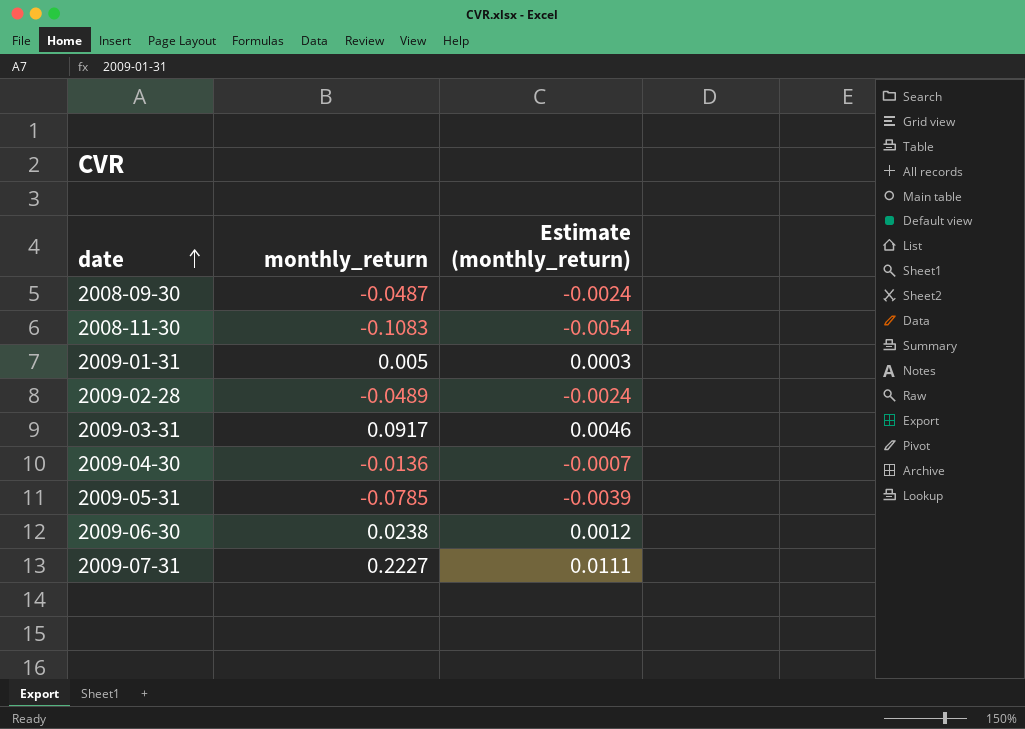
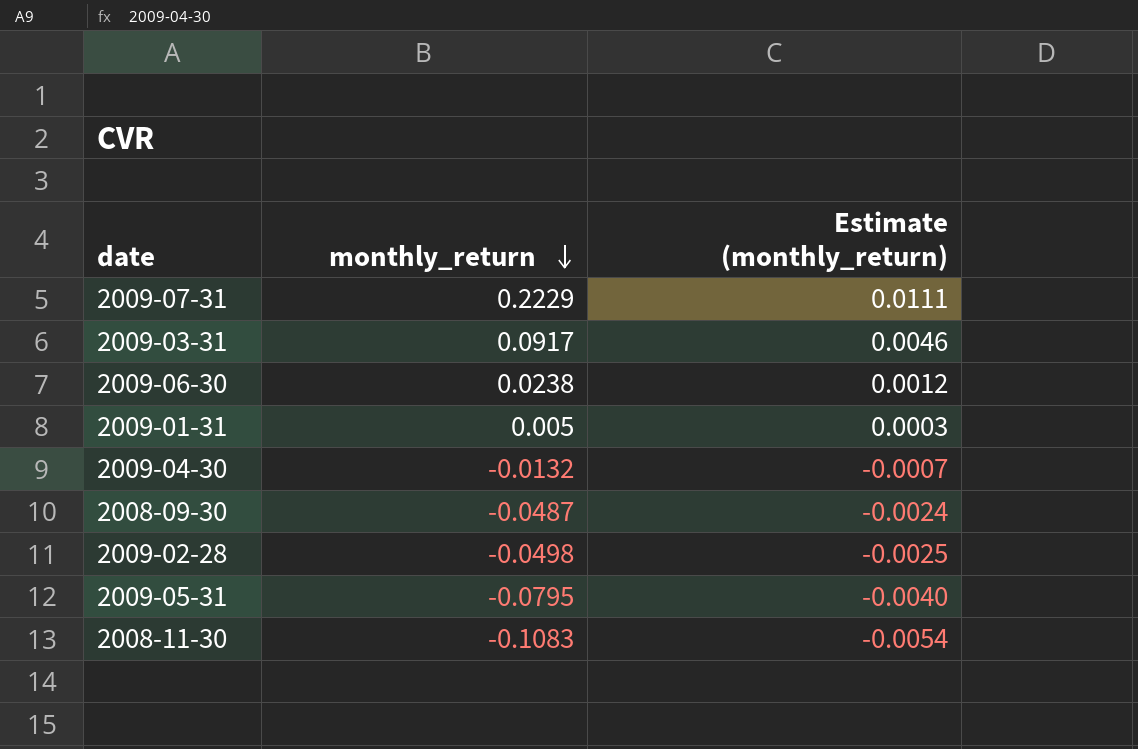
row order: date ascending -> monthly_return descending
2009-07-31 | monthly_return: 0.2227 -> 0.2229
2009-04-30 | monthly_return: -0.0136 -> -0.0132
2009-02-28 | monthly_return: -0.0489 -> -0.0498
2009-02-28 | Estimate (monthly_return): -0.0024 -> -0.0025
2009-05-31 | monthly_return: -0.0785 -> -0.0795
2009-05-31 | Estimate (monthly_return): -0.0039 -> -0.0040

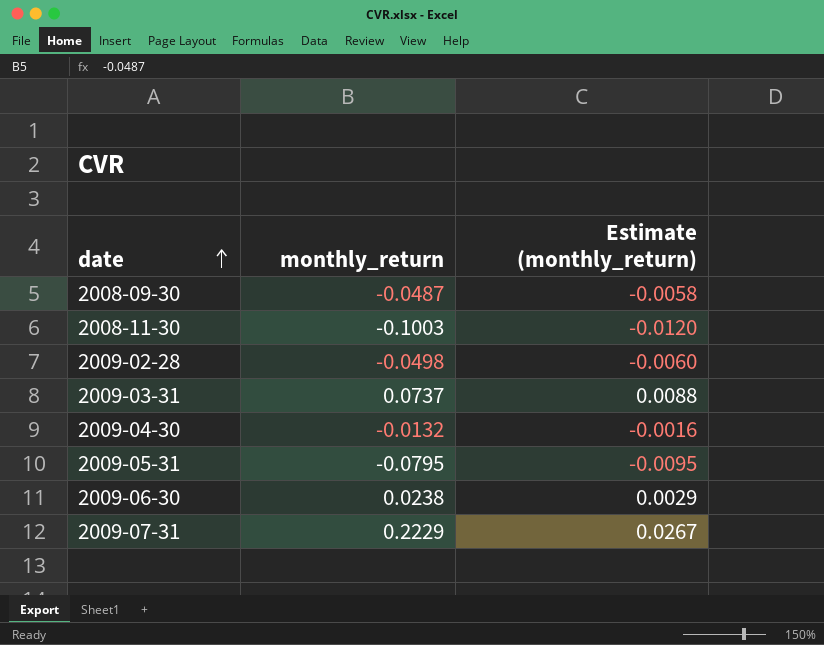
row order: monthly_return descending -> date ascending
column Estimate (monthly_return) | formula: [monthly_return] * 0.05 -> [monthly_return] * 0.12
row 2009-01-31: 0.005 | 0.0003 -> none
2008-11-30 | monthly_return: -0.1083 -> -0.1003
2009-03-31 | monthly_return: 0.0917 -> 0.0737

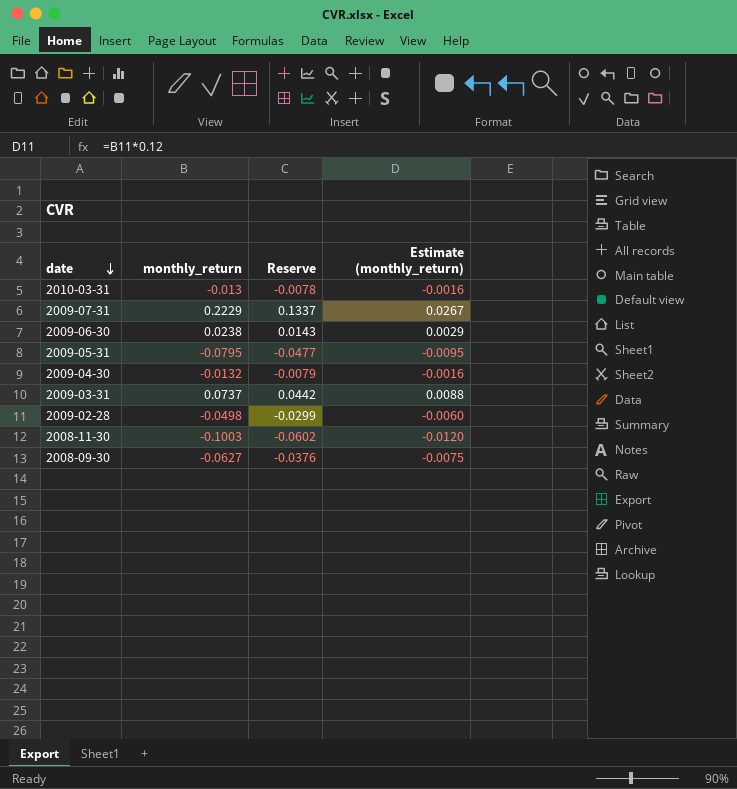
row order: date ascending -> date descending
column Reserve | formula: none -> [monthly_return] * 0.6
row 2010-03-31: none -> -0.013 | -0.0078 | -0.0016
2008-09-30 | monthly_return: -0.0487 -> -0.0627
2008-09-30 | Estimate (monthly_return): -0.0058 -> -0.0075

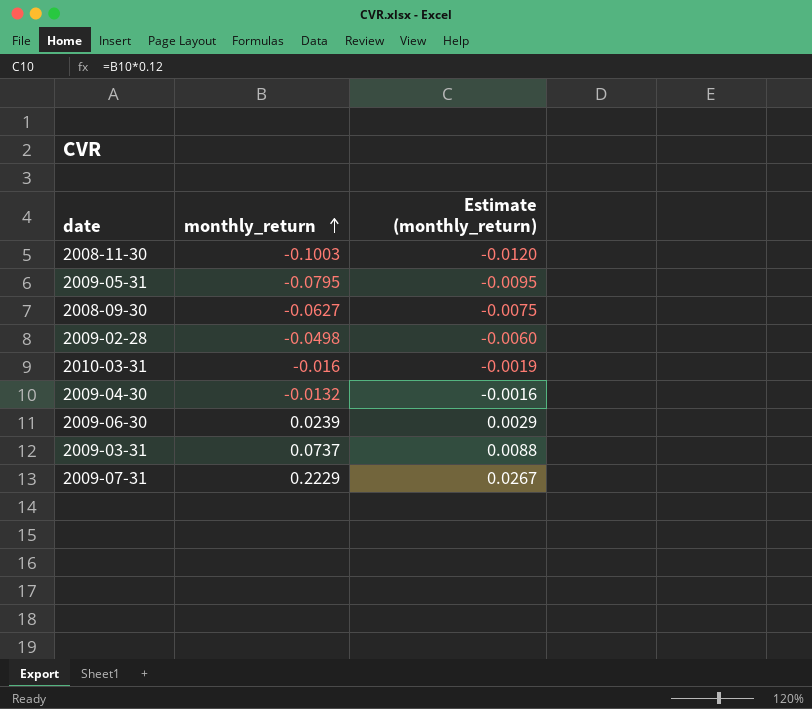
row order: date descending -> monthly_return ascending
column Reserve | formula: [monthly_return] * 0.6 -> none
2010-03-31 | monthly_return: -0.013 -> -0.016
2010-03-31 | Estimate (monthly_return): -0.0016 -> -0.0019
2009-06-30 | monthly_return: 0.0238 -> 0.0239

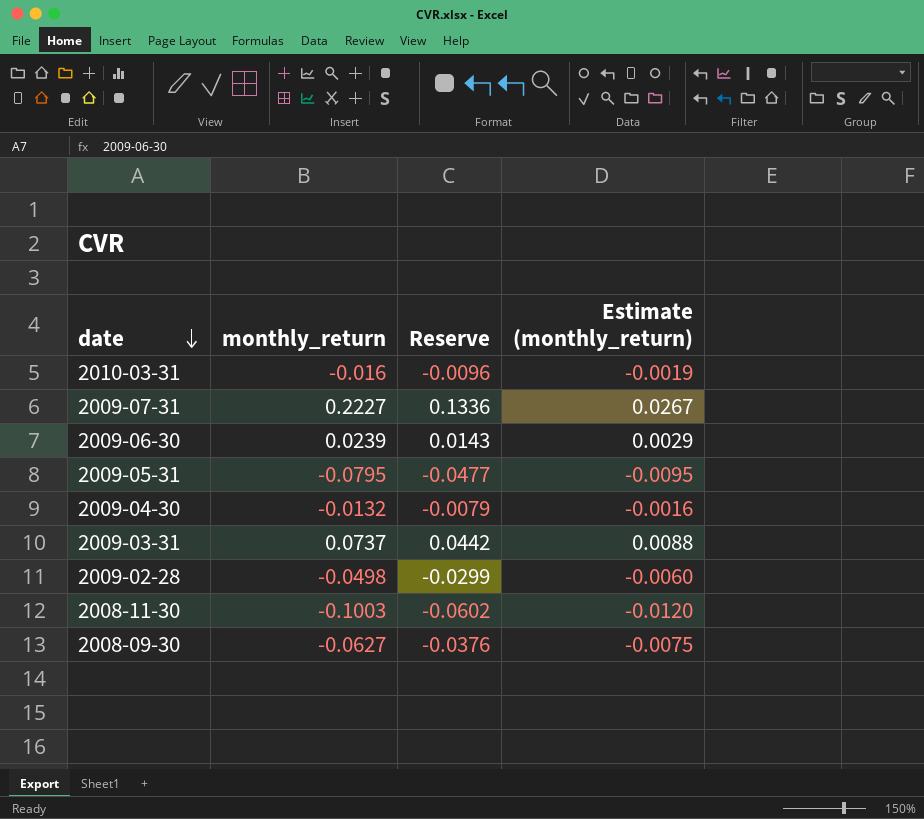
row order: monthly_return ascending -> date descending
column Reserve | formula: none -> [monthly_return] * 0.6
2009-07-31 | monthly_return: 0.2229 -> 0.2227

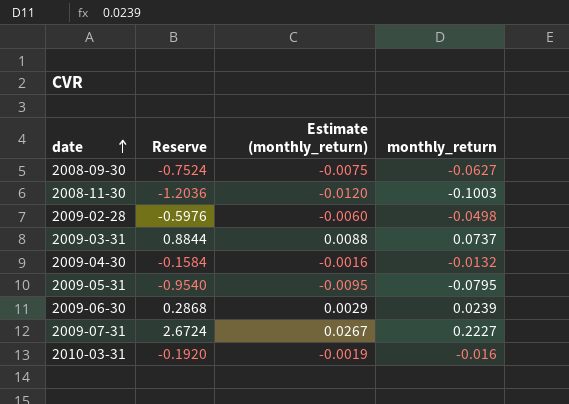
row order: date descending -> date ascending
column Reserve | formula: [monthly_return] * 0.6 -> [monthly_return] * 12
column monthly_return | position: 2 -> 4

